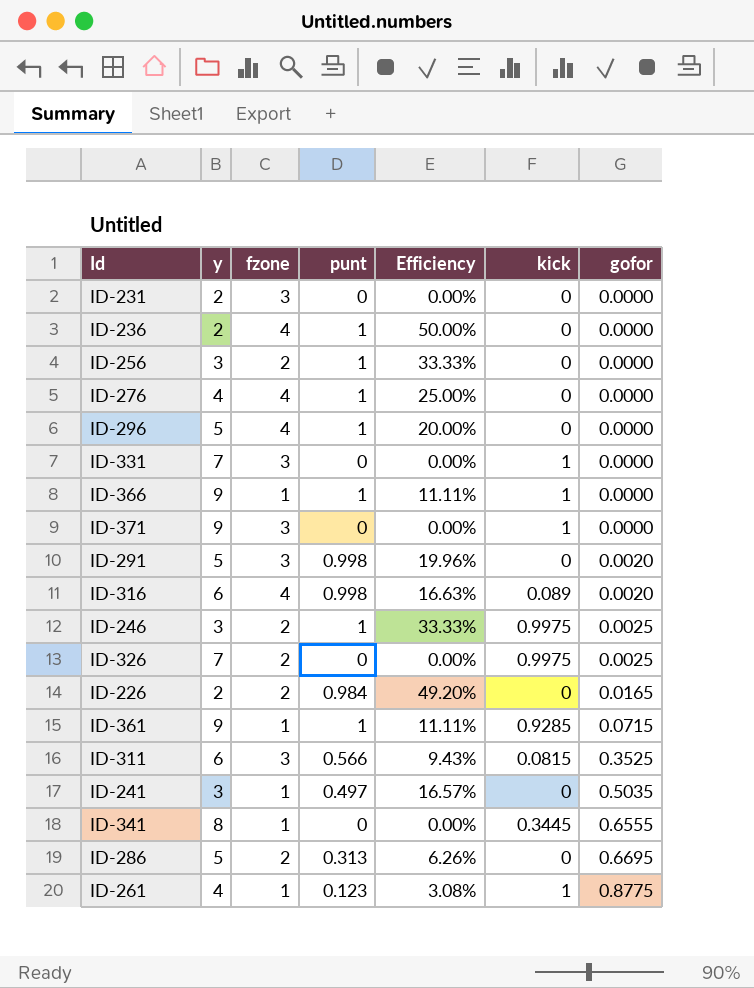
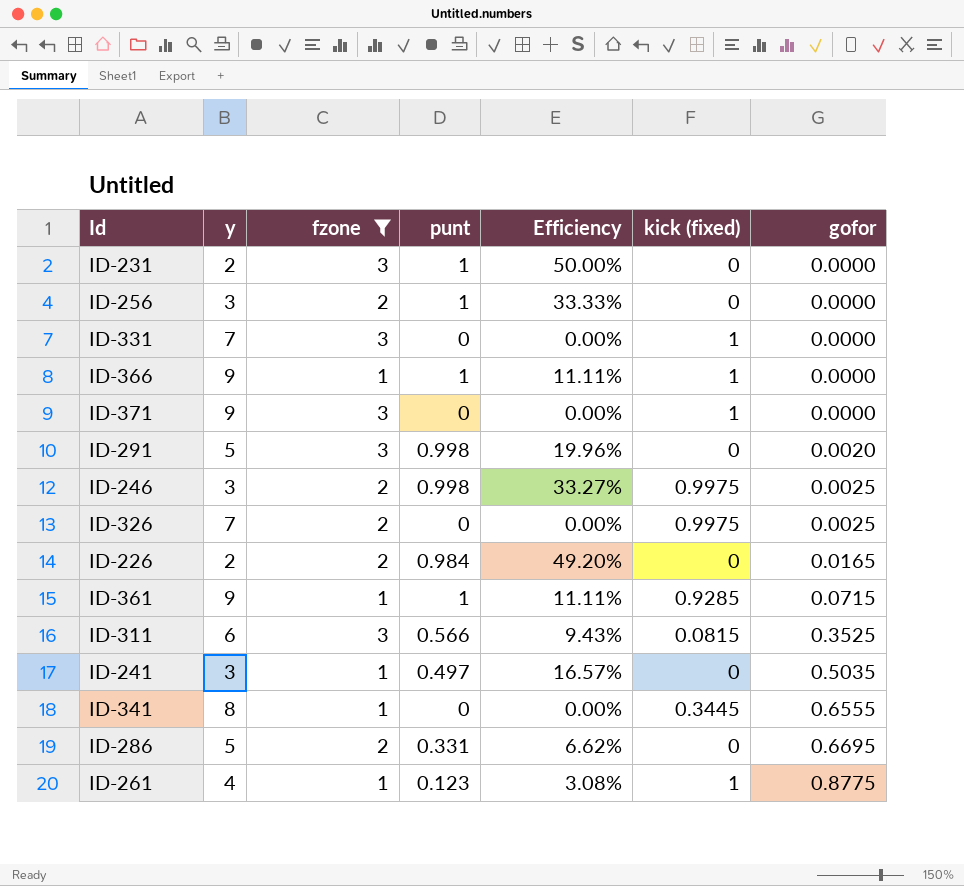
filter: none -> fzone != 4
column name: kick -> kick (fixed)
ID-231 | punt: 0 -> 1
ID-231 | Efficiency: 0.00% -> 50.00%
ID-246 | punt: 1 -> 0.998
ID-246 | Efficiency: 33.33% -> 33.27%
ID-286 | punt: 0.313 -> 0.331
ID-286 | Efficiency: 6.26% -> 6.62%

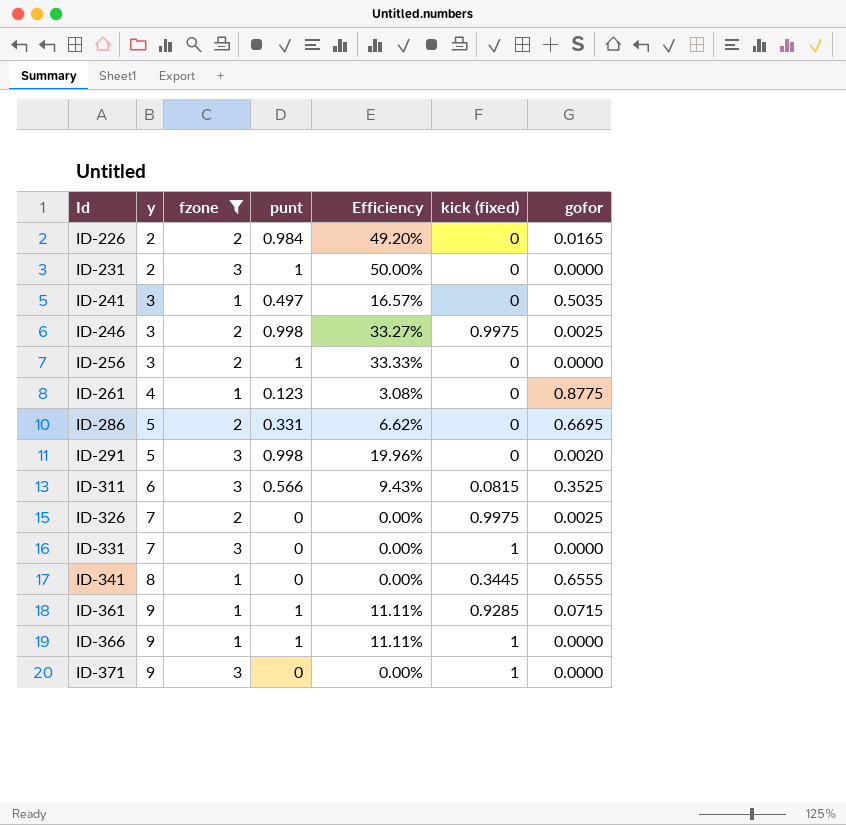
row order: gofor ascending -> Id ascending
ID-261 | kick (fixed): 1 -> 0

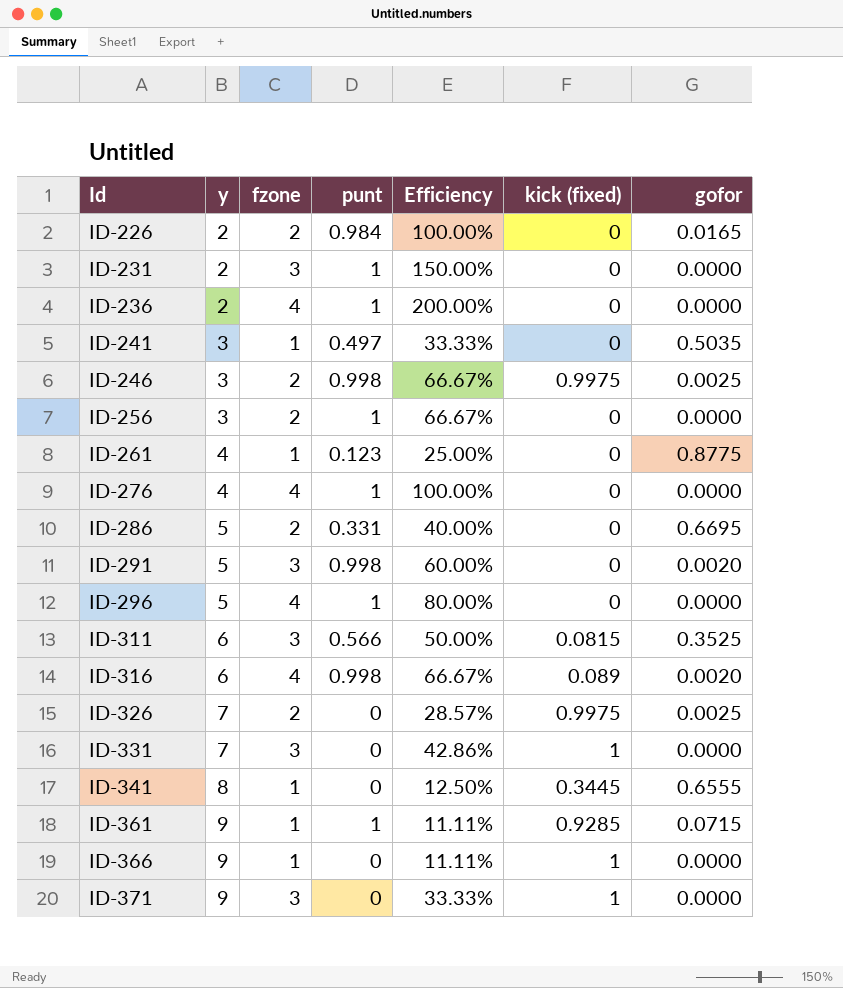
filter: fzone != 4 -> none
column Efficiency | formula: [punt] / [y] -> [fzone] / [y]
ID-366 | punt: 1 -> 0

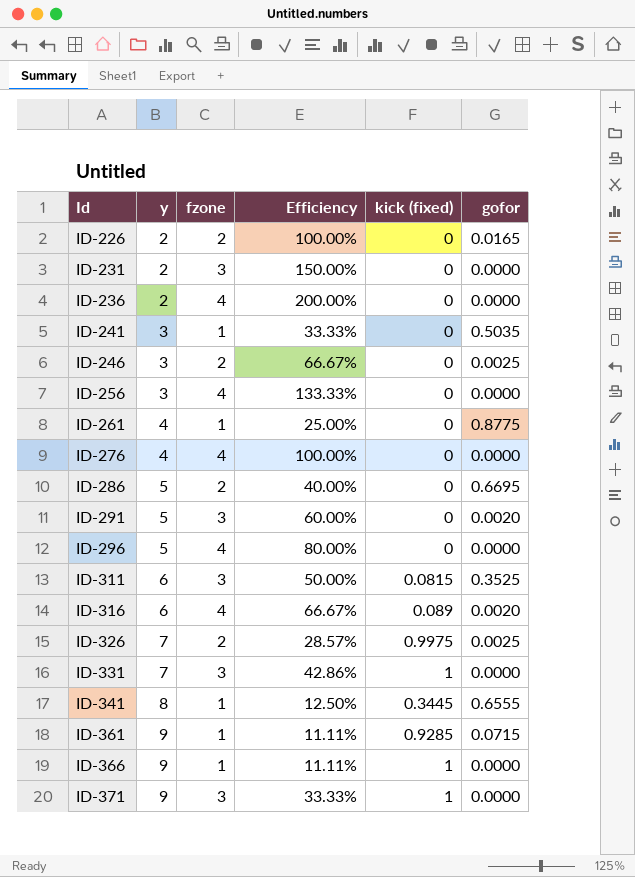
column punt | position: 4 -> none
ID-246 | kick (fixed): 0.9975 -> 0
ID-256 | fzone: 2 -> 4
ID-256 | Efficiency: 66.67% -> 133.33%

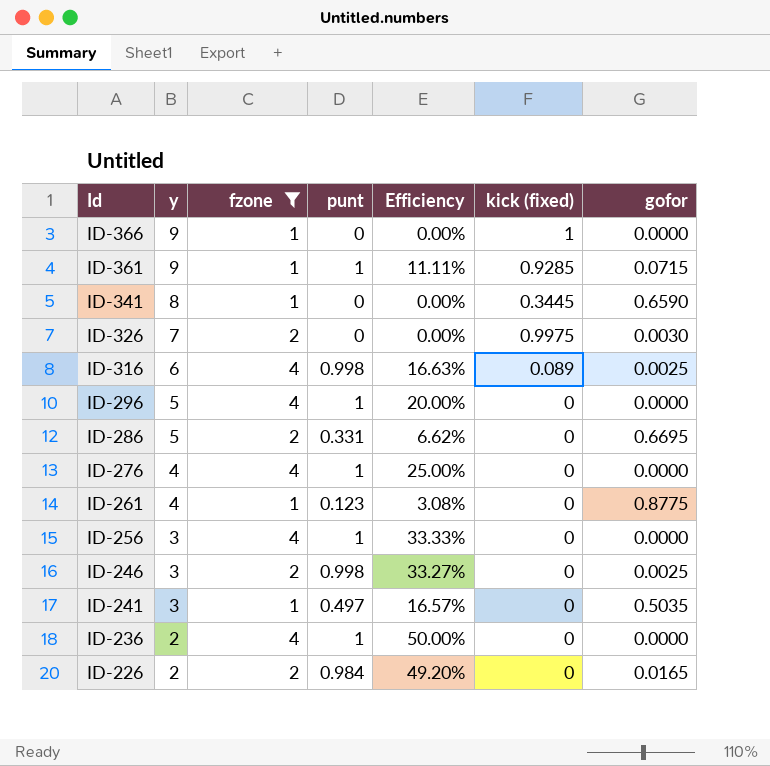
filter: none -> fzone != 3
row order: Id ascending -> Id descending
column punt | position: none -> 4
column Efficiency | formula: [fzone] / [y] -> [punt] / [y]
ID-341 | gofor: 0.6555 -> 0.6590
ID-326 | gofor: 0.0025 -> 0.0030
ID-316 | gofor: 0.0020 -> 0.0025

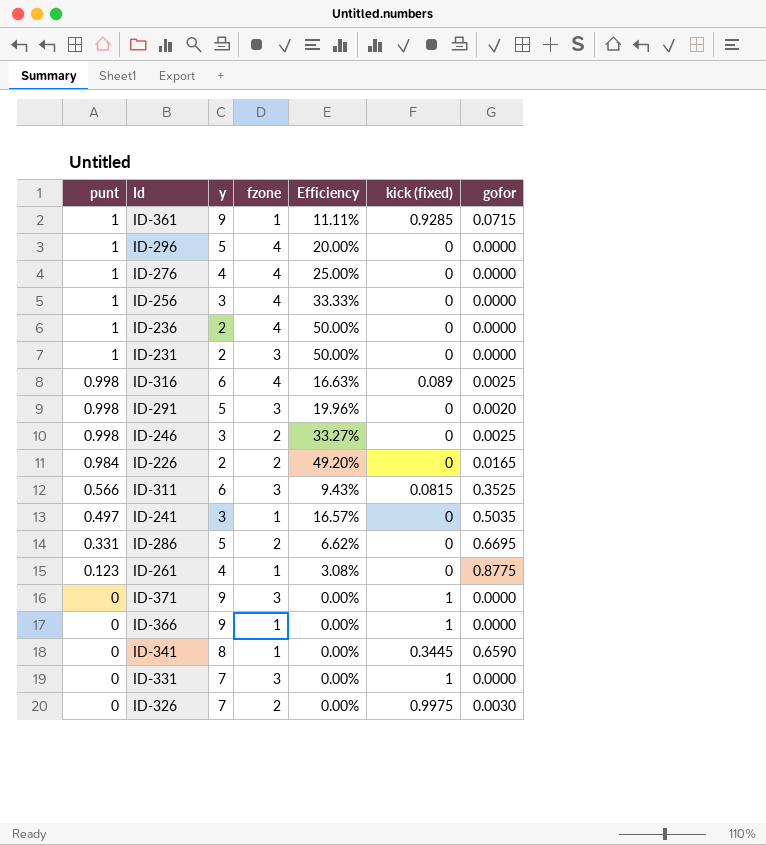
filter: fzone != 3 -> none
row order: Id descending -> punt descending
column punt | position: 4 -> 1

